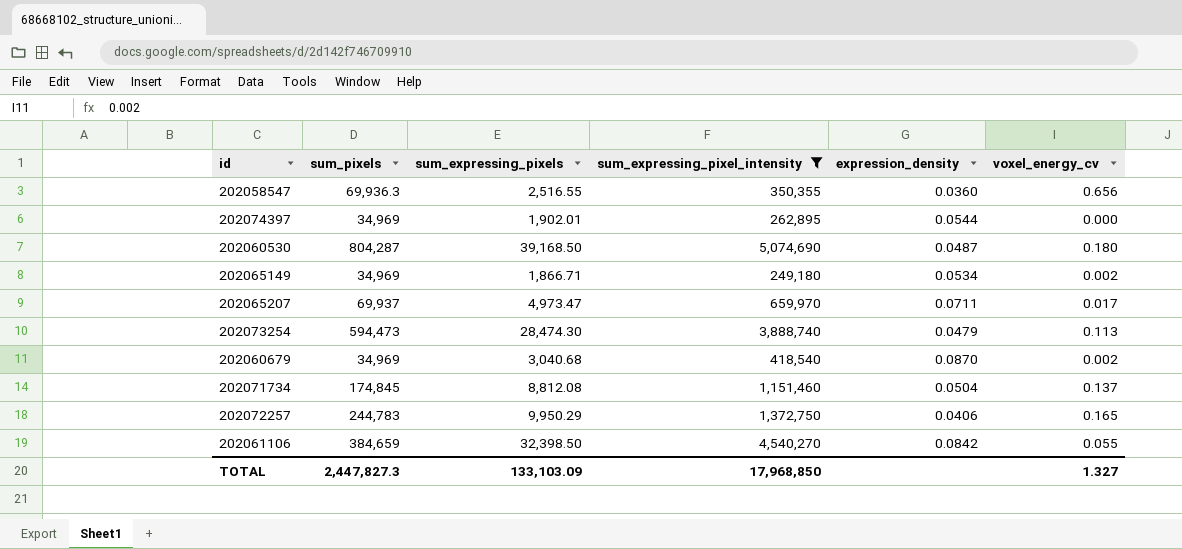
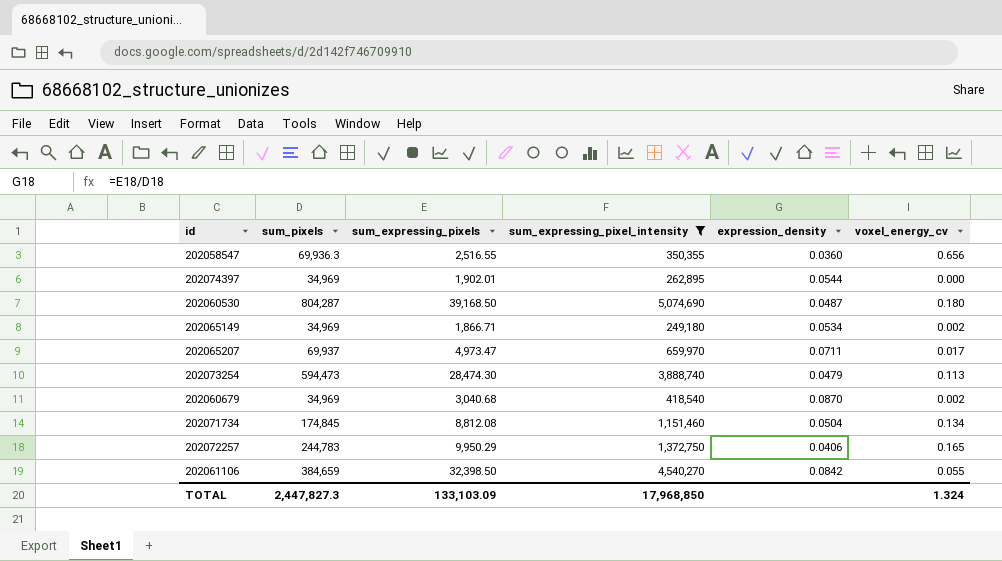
202071734 | voxel_energy_cv: 0.137 -> 0.134
TOTAL | voxel_energy_cv: 1.327 -> 1.324

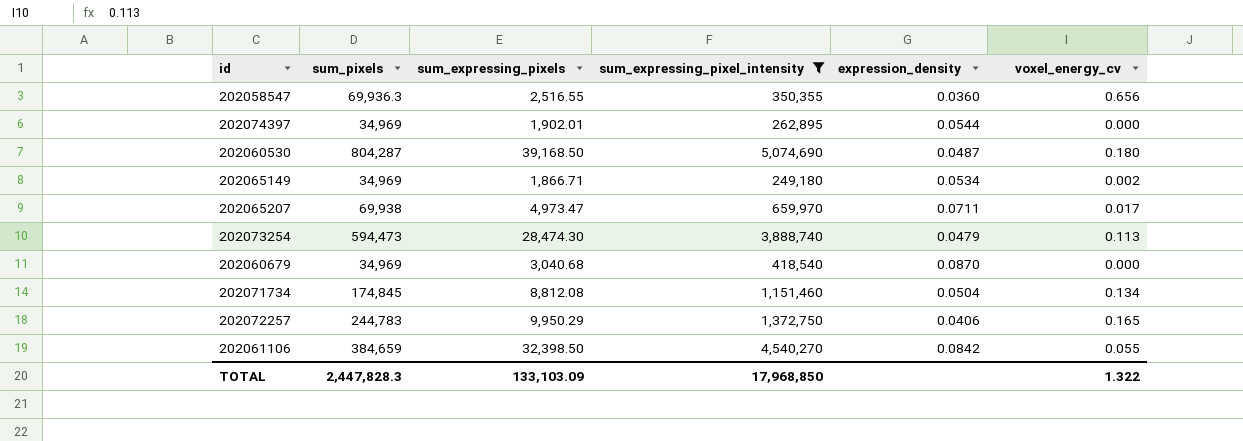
202065207 | sum_pixels: 69,937 -> 69,938
202060679 | voxel_energy_cv: 0.002 -> 0.000
TOTAL | sum_pixels: 2,447,827.3 -> 2,447,828.3
TOTAL | voxel_energy_cv: 1.324 -> 1.322

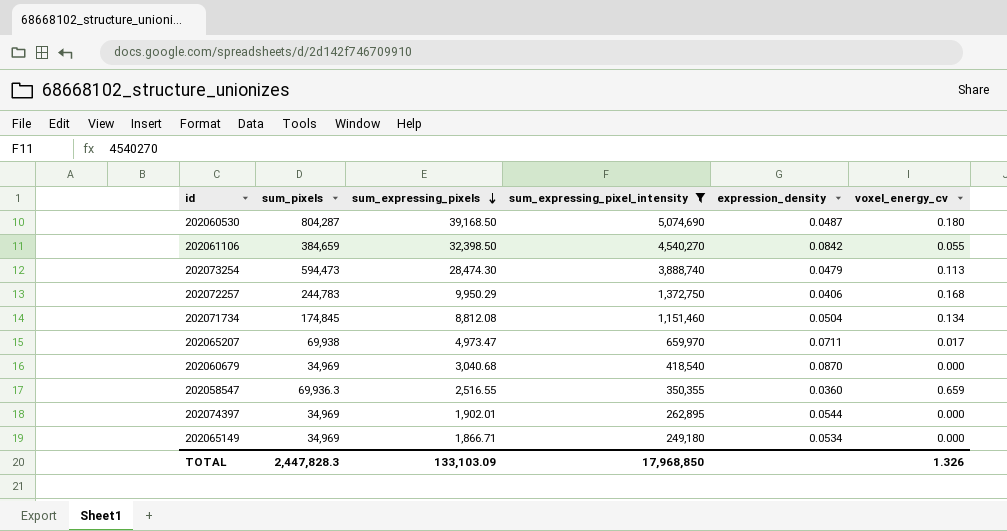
row order: none -> sum_expressing_pixels descending
202072257 | voxel_energy_cv: 0.165 -> 0.168
202058547 | voxel_energy_cv: 0.656 -> 0.659
202065149 | voxel_energy_cv: 0.002 -> 0.000
TOTAL | voxel_energy_cv: 1.322 -> 1.326

